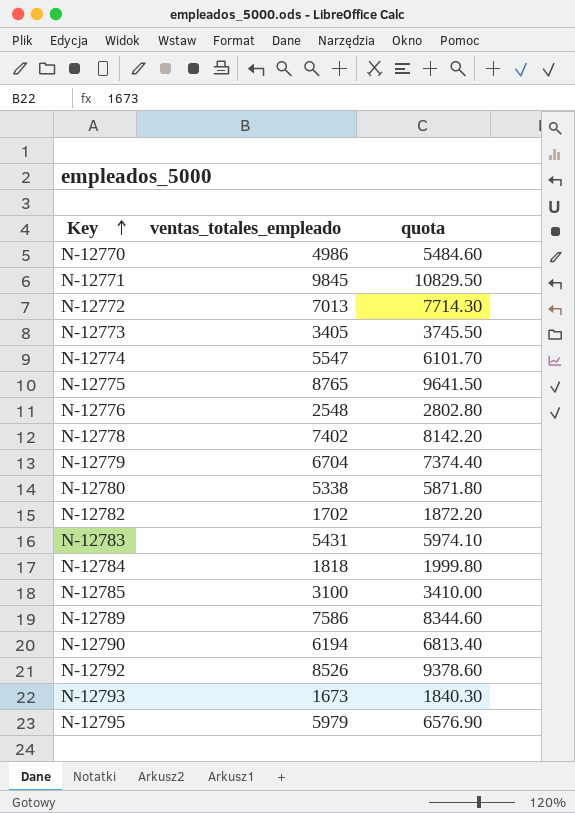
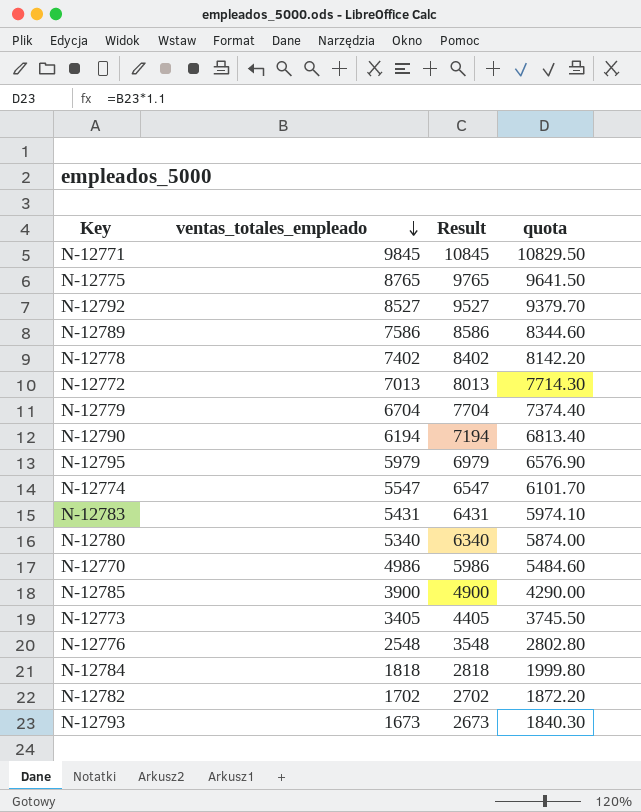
row order: Key ascending -> ventas_totales_empleado descending
column Result | formula: none -> [ventas_totales_empleado] + 1000
N-12792 | ventas_totales_empleado: 8526 -> 8527
N-12792 | quota: 9378.60 -> 9379.70
N-12780 | ventas_totales_empleado: 5338 -> 5340
N-12780 | quota: 5871.80 -> 5874.00
N-12785 | ventas_totales_empleado: 3100 -> 3900
N-12785 | quota: 3410.00 -> 4290.00

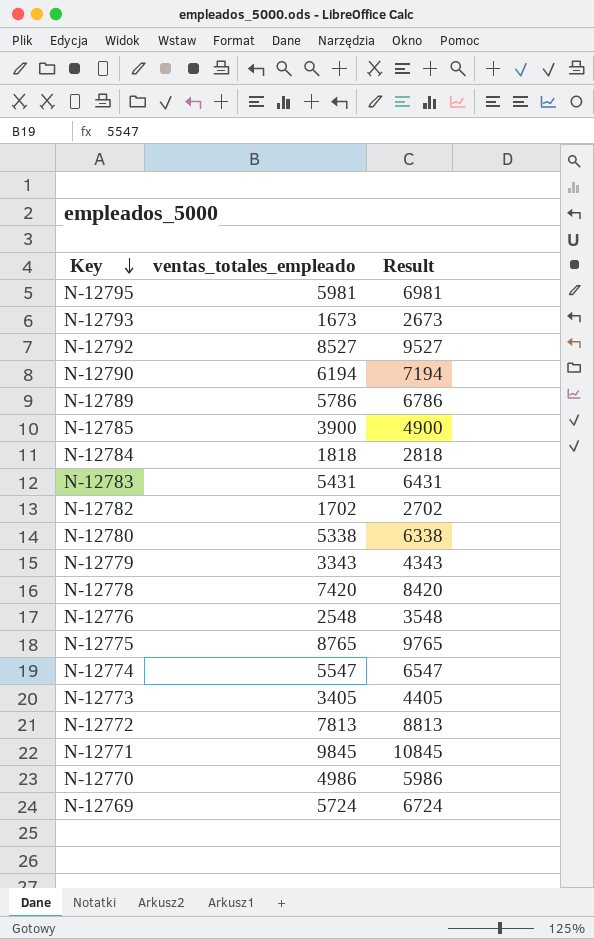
row order: ventas_totales_empleado descending -> Key descending
column quota | formula: [ventas_totales_empleado] * 1.1 -> none
N-12795 | ventas_totales_empleado: 5979 -> 5981
N-12795 | Result: 6979 -> 6981
N-12789 | ventas_totales_empleado: 7586 -> 5786
N-12789 | Result: 8586 -> 6786
N-12780 | ventas_totales_empleado: 5340 -> 5338
N-12780 | Result: 6340 -> 6338
N-12779 | ventas_totales_empleado: 6704 -> 3343
N-12779 | Result: 7704 -> 4343
N-12778 | ventas_totales_empleado: 7402 -> 7420
N-12778 | Result: 8402 -> 8420
N-12772 | ventas_totales_empleado: 7013 -> 7813
N-12772 | Result: 8013 -> 8813
row N-12769: none -> 5724 | 6724

